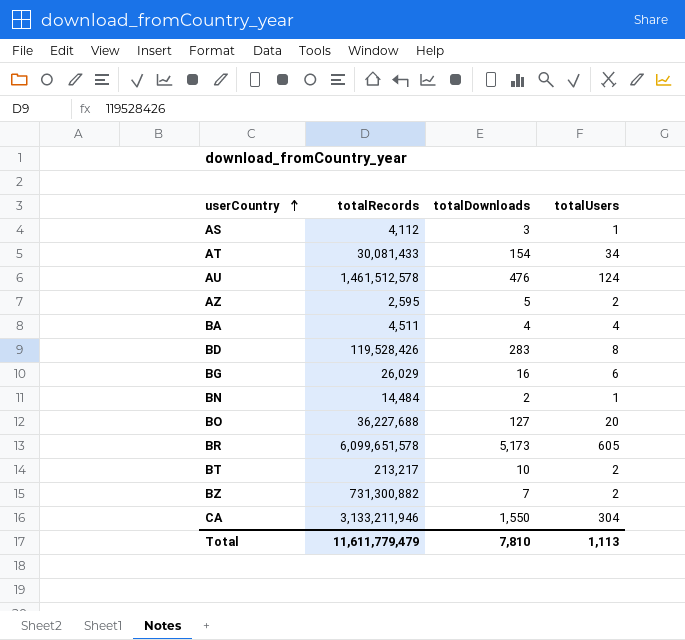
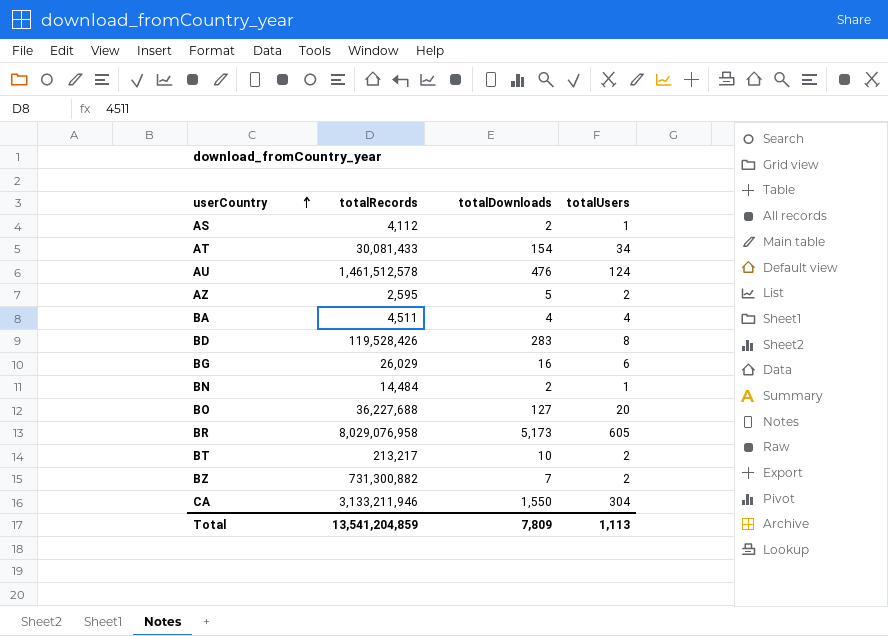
AS | totalDownloads: 3 -> 2
BR | totalRecords: 6,099,651,578 -> 8,029,076,958
Total | totalRecords: 11,611,779,479 -> 13,541,204,859
Total | totalDownloads: 7,810 -> 7,809

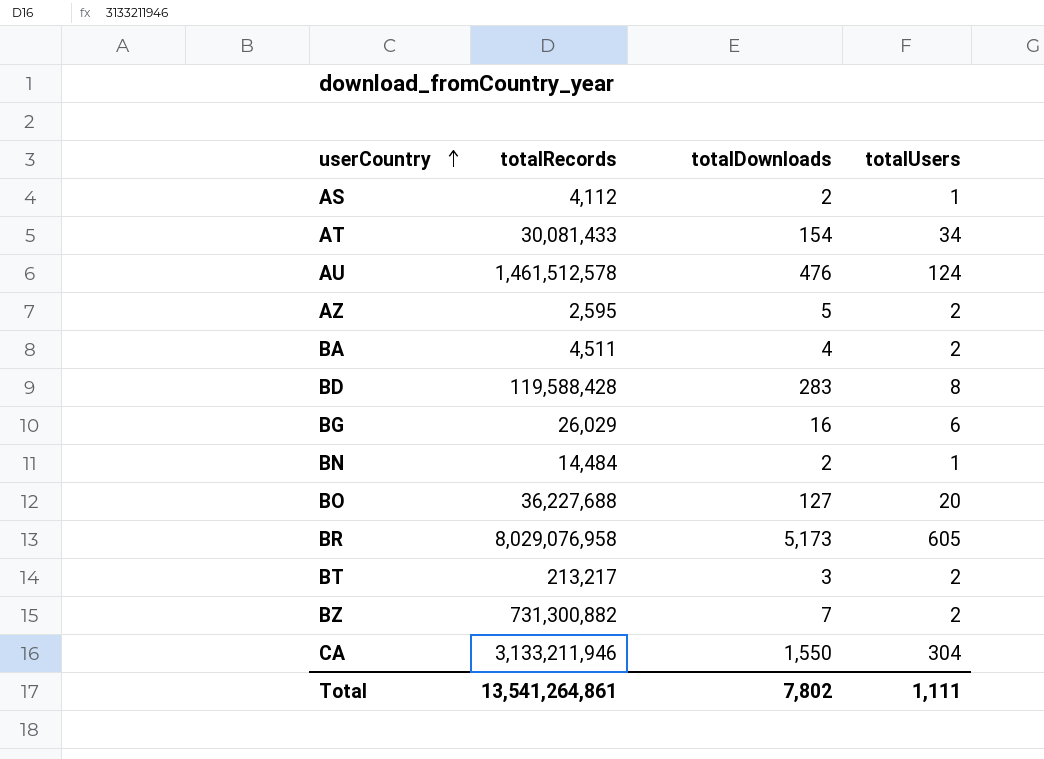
BA | totalUsers: 4 -> 2
BD | totalRecords: 119,528,426 -> 119,588,428
BT | totalDownloads: 10 -> 3
Total | totalRecords: 13,541,204,859 -> 13,541,264,861
Total | totalDownloads: 7,809 -> 7,802
Total | totalUsers: 1,113 -> 1,111

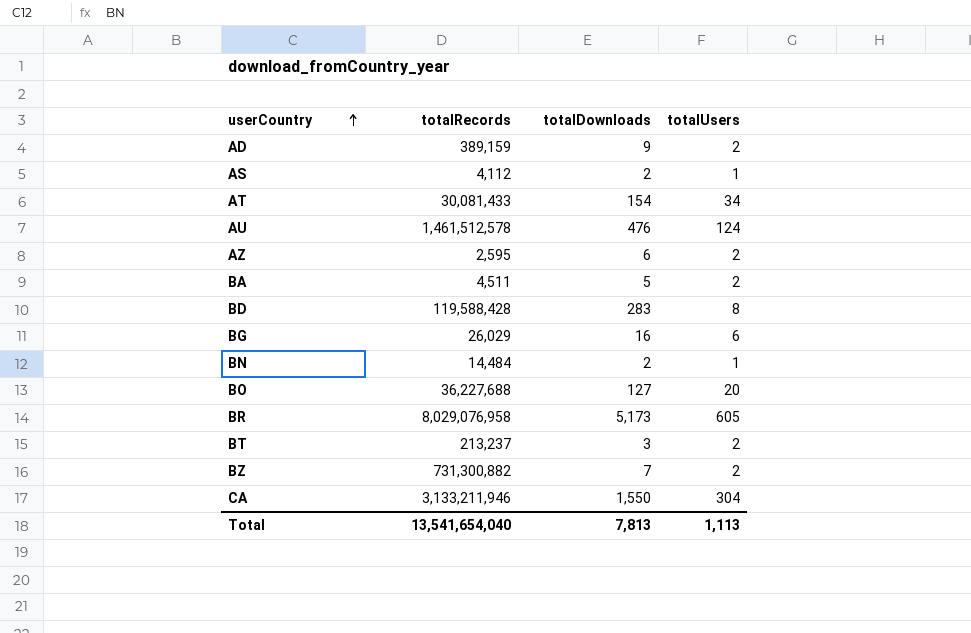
row AD: none -> 389,159 | 9 | 2
AZ | totalDownloads: 5 -> 6
BA | totalDownloads: 4 -> 5
BT | totalRecords: 213,217 -> 213,237
Total | totalRecords: 13,541,264,861 -> 13,541,654,040
Total | totalDownloads: 7,802 -> 7,813
Total | totalUsers: 1,111 -> 1,113

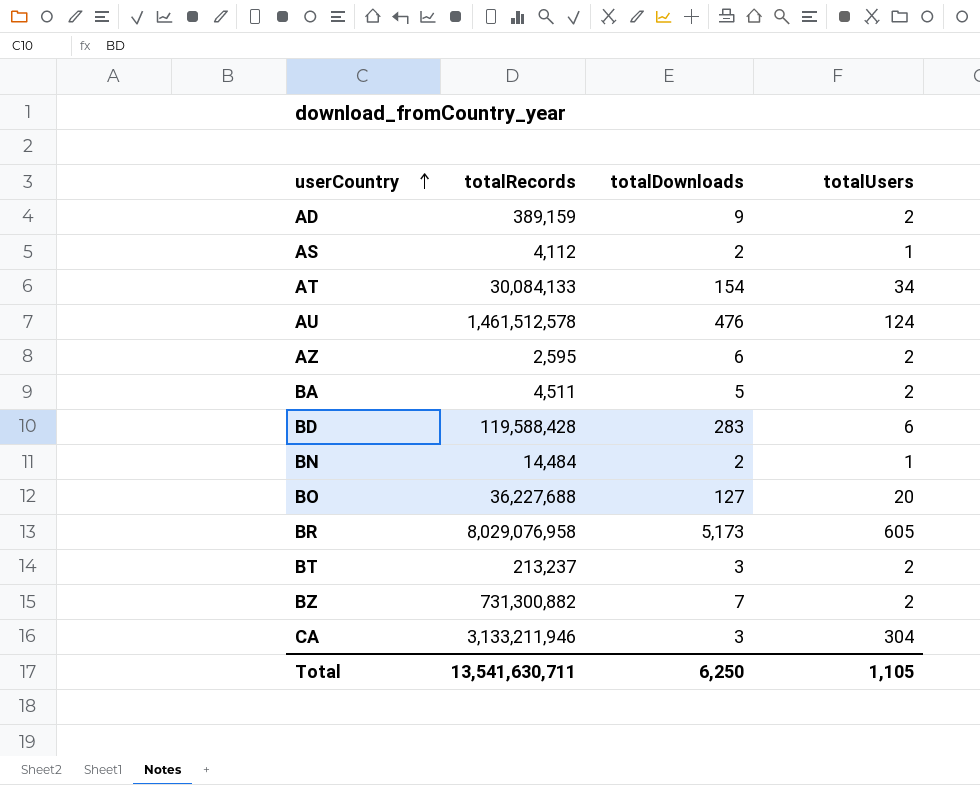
row BG: 26,029 | 16 | 6 -> none
AT | totalRecords: 30,081,433 -> 30,084,133
BD | totalUsers: 8 -> 6
CA | totalDownloads: 1,550 -> 3
Total | totalRecords: 13,541,654,040 -> 13,541,630,711
Total | totalDownloads: 7,813 -> 6,250
Total | totalUsers: 1,113 -> 1,105

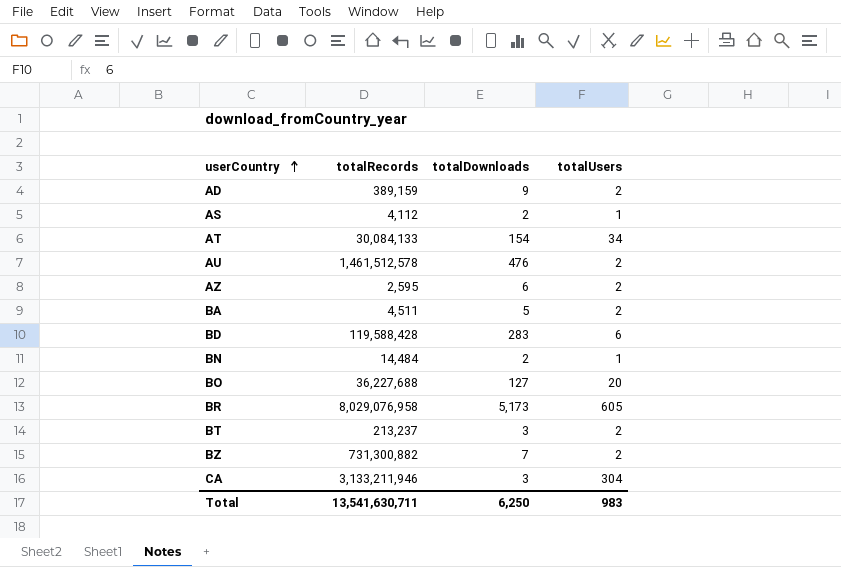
AU | totalUsers: 124 -> 2
Total | totalUsers: 1,105 -> 983

